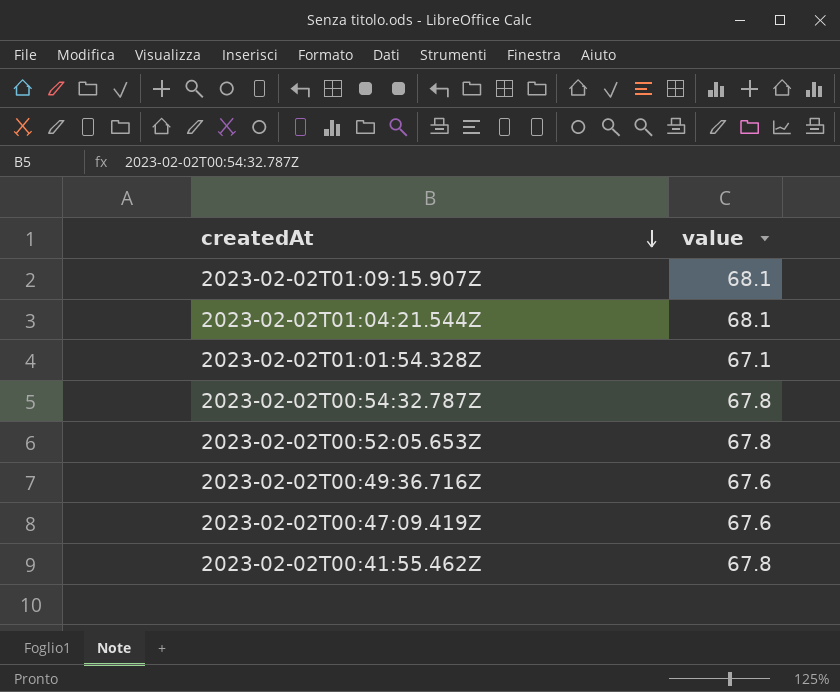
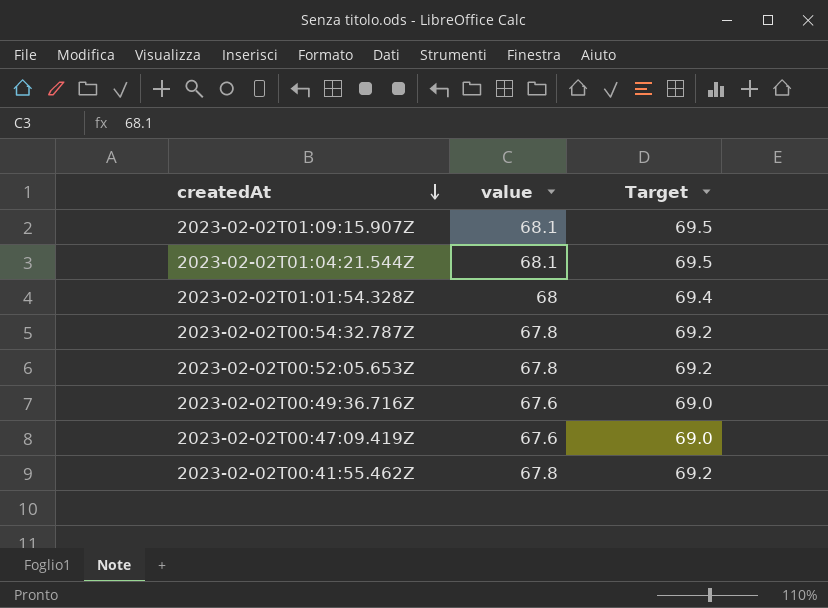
column Target | formula: none -> [value] * 1.02
2023-02-02T01:01:54.328Z | value: 67.1 -> 68

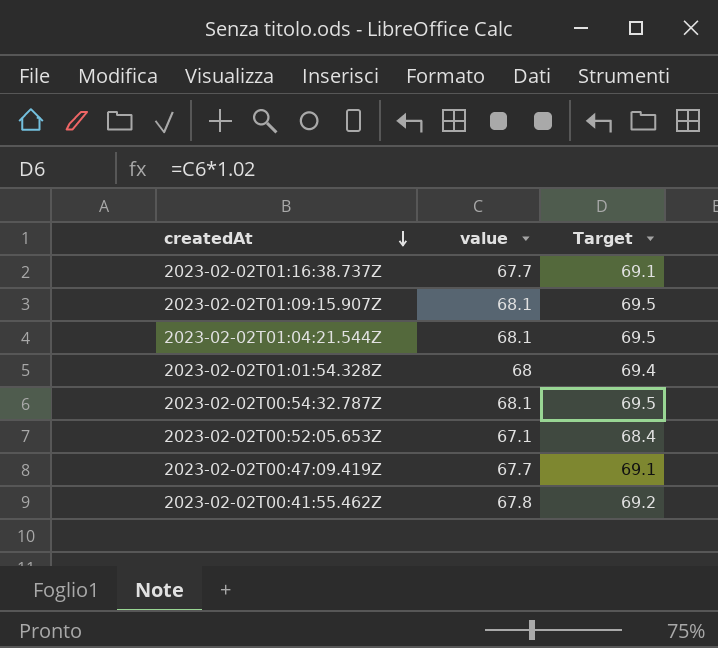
row 2023-02-02T00:49:36.716Z: 67.6 | 69.0 -> none
row 2023-02-02T01:16:38.737Z: none -> 67.7 | 69.1
2023-02-02T00:54:32.787Z | value: 67.8 -> 68.1
2023-02-02T00:54:32.787Z | Target: 69.2 -> 69.5
2023-02-02T00:52:05.653Z | value: 67.8 -> 67.1
2023-02-02T00:52:05.653Z | Target: 69.2 -> 68.4
2023-02-02T00:47:09.419Z | value: 67.6 -> 67.7
2023-02-02T00:47:09.419Z | Target: 69.0 -> 69.1

